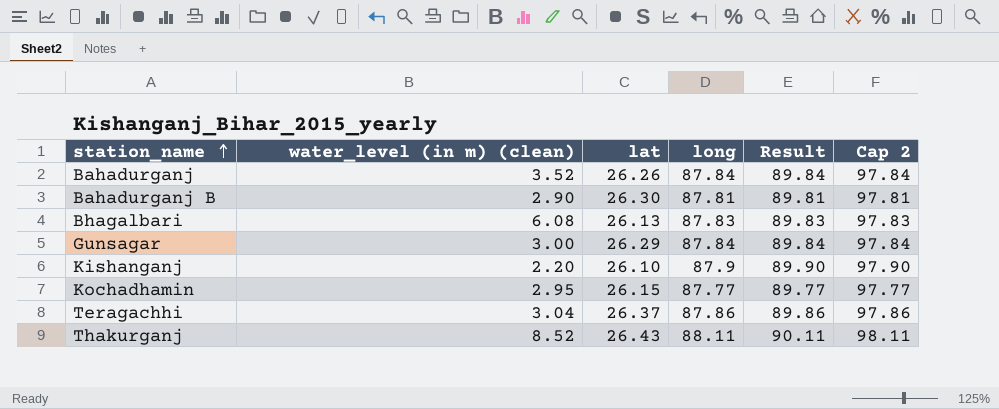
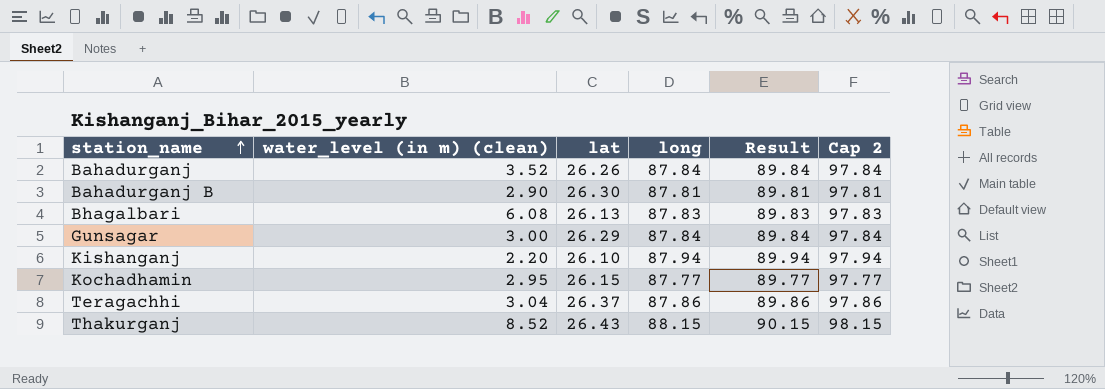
Kishanganj | long: 87.9 -> 87.94
Kishanganj | Result: 89.90 -> 89.94
Kishanganj | Cap 2: 97.90 -> 97.94
Thakurganj | long: 88.11 -> 88.15
Thakurganj | Result: 90.11 -> 90.15
Thakurganj | Cap 2: 98.11 -> 98.15

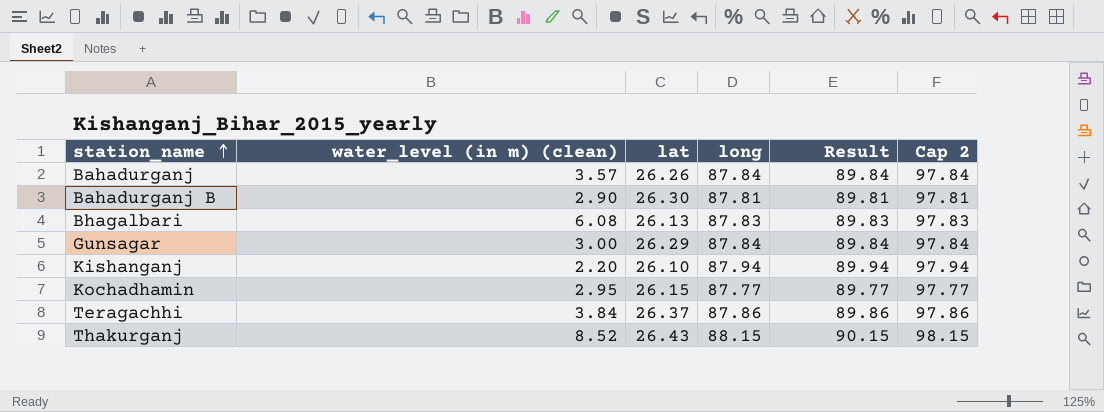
Bahadurganj | water_level (in m) (clean): 3.52 -> 3.57
Teragachhi | water_level (in m) (clean): 3.04 -> 3.84

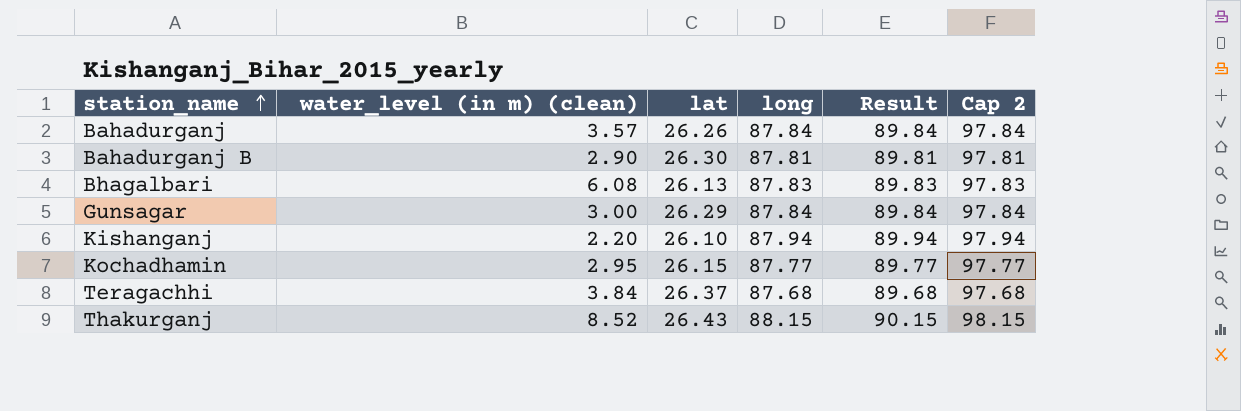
Teragachhi | long: 87.86 -> 87.68
Teragachhi | Result: 89.86 -> 89.68
Teragachhi | Cap 2: 97.86 -> 97.68

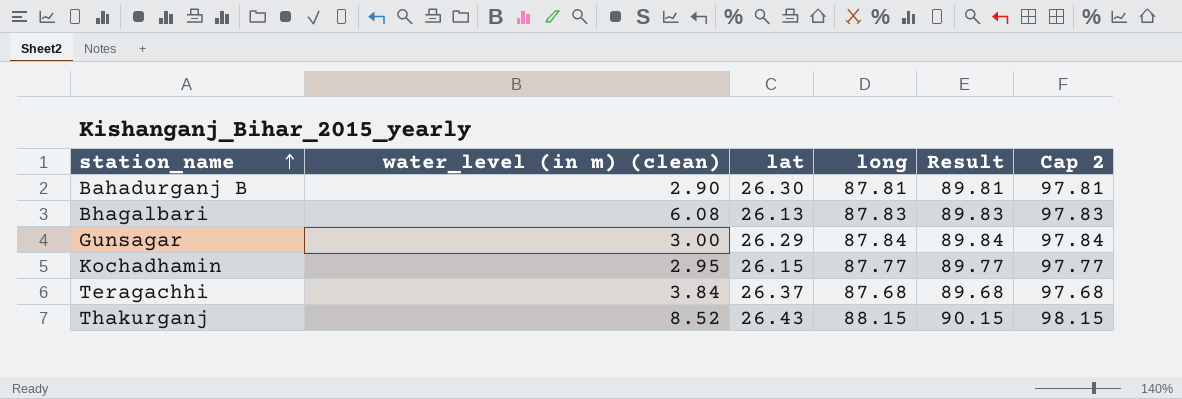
row Bahadurganj: 3.57 | 26.26 | 87.84 | 89.84 | 97.84 -> none
row Kishanganj: 2.20 | 26.10 | 87.94 | 89.94 | 97.94 -> none

